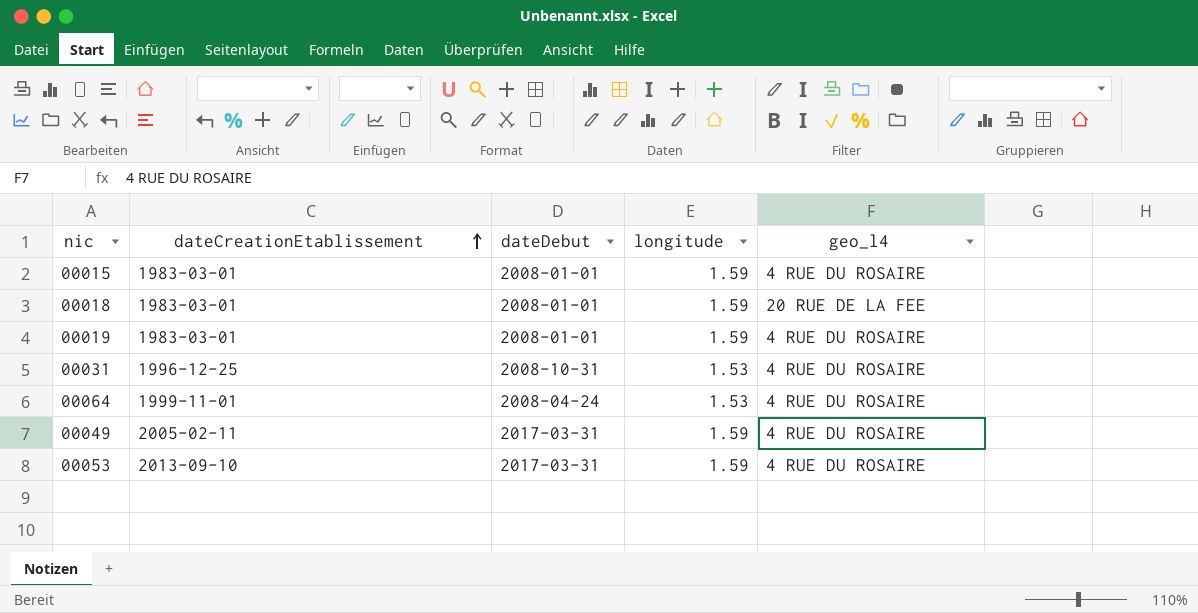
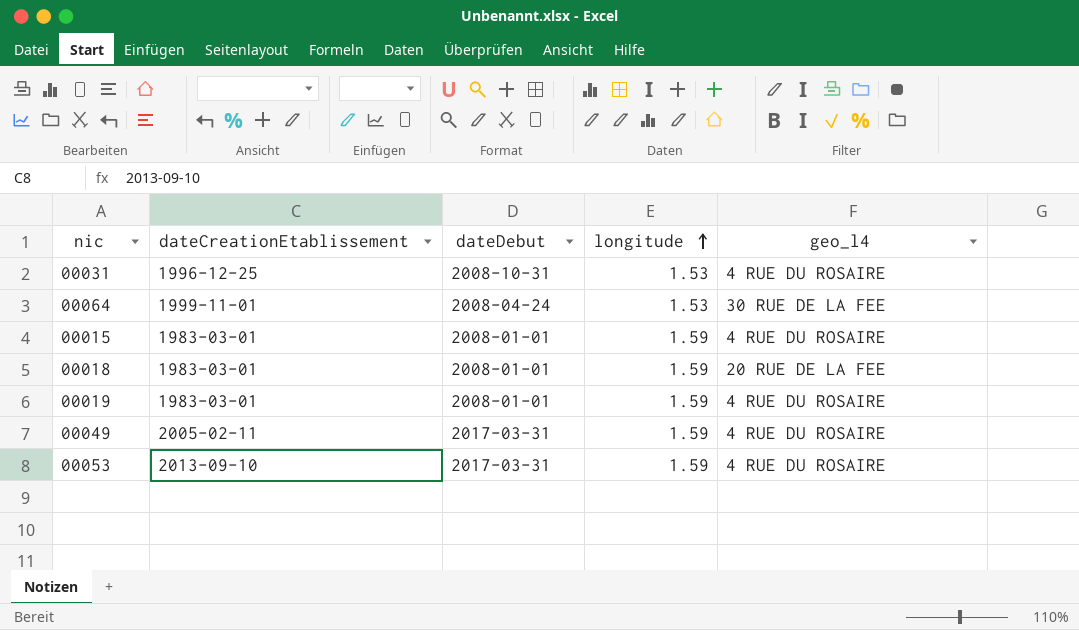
row order: dateCreationEtablissement ascending -> longitude ascending
00064 | geo_l4: 4 RUE DU ROSAIRE -> 30 RUE DE LA FEE

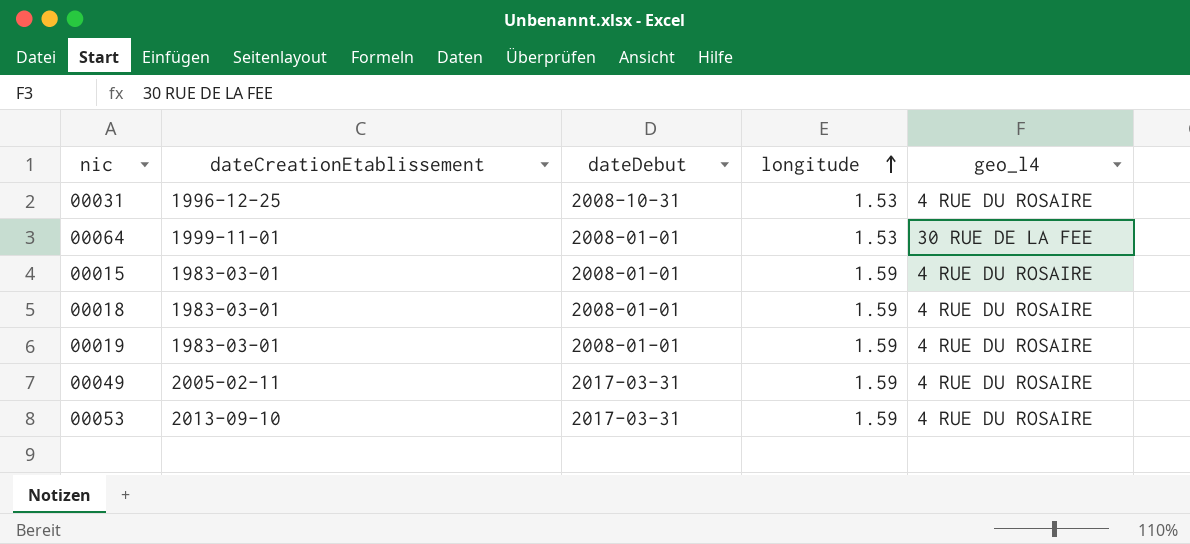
00064 | dateDebut: 2008-04-24 -> 2008-01-01
00018 | geo_l4: 20 RUE DE LA FEE -> 4 RUE DU ROSAIRE

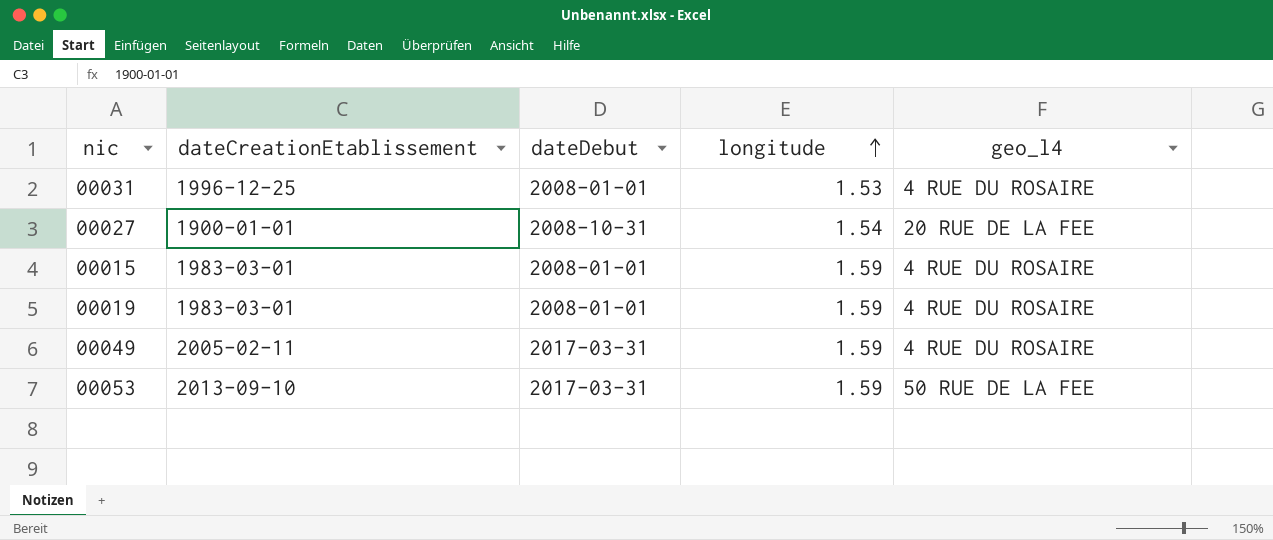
row 00064: 1999-11-01 | 2008-01-01 | 1.53 | 30 RUE DE LA FEE -> none
row 00018: 1983-03-01 | 2008-01-01 | 1.59 | 4 RUE DU ROSAIRE -> none
00031 | dateDebut: 2008-10-31 -> 2008-01-01
row 00027: none -> 1900-01-01 | 2008-10-31 | 1.54 | 20 RUE DE LA FEE
00053 | geo_l4: 4 RUE DU ROSAIRE -> 50 RUE DE LA FEE

